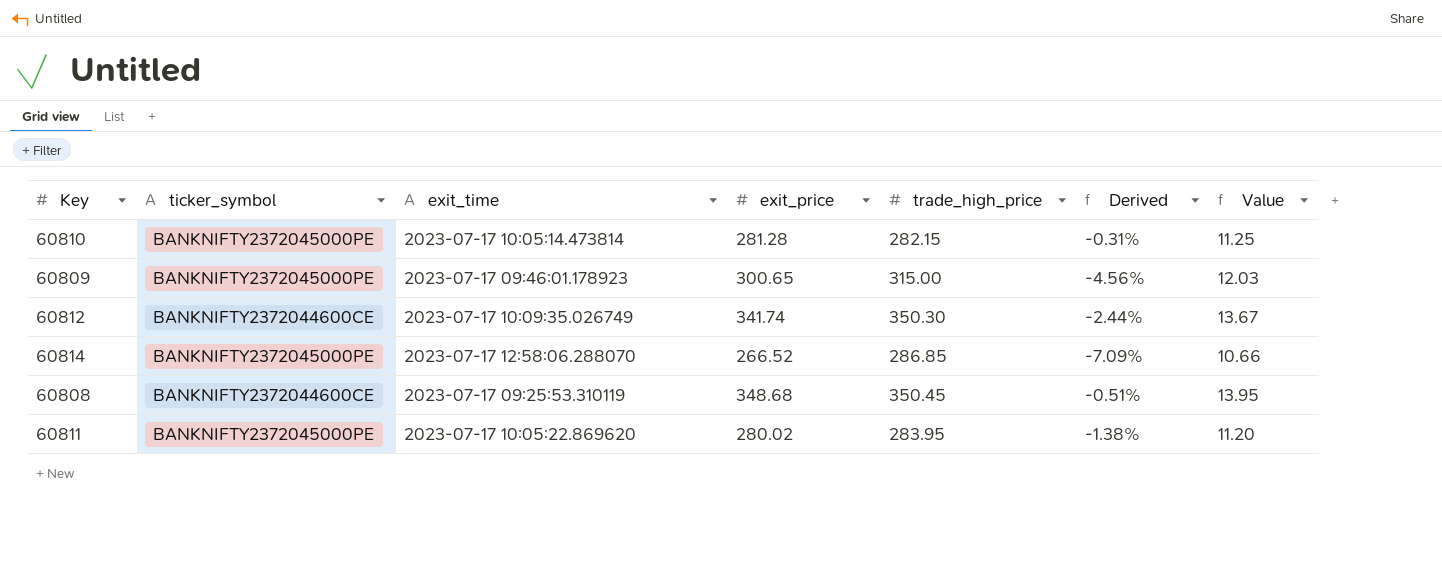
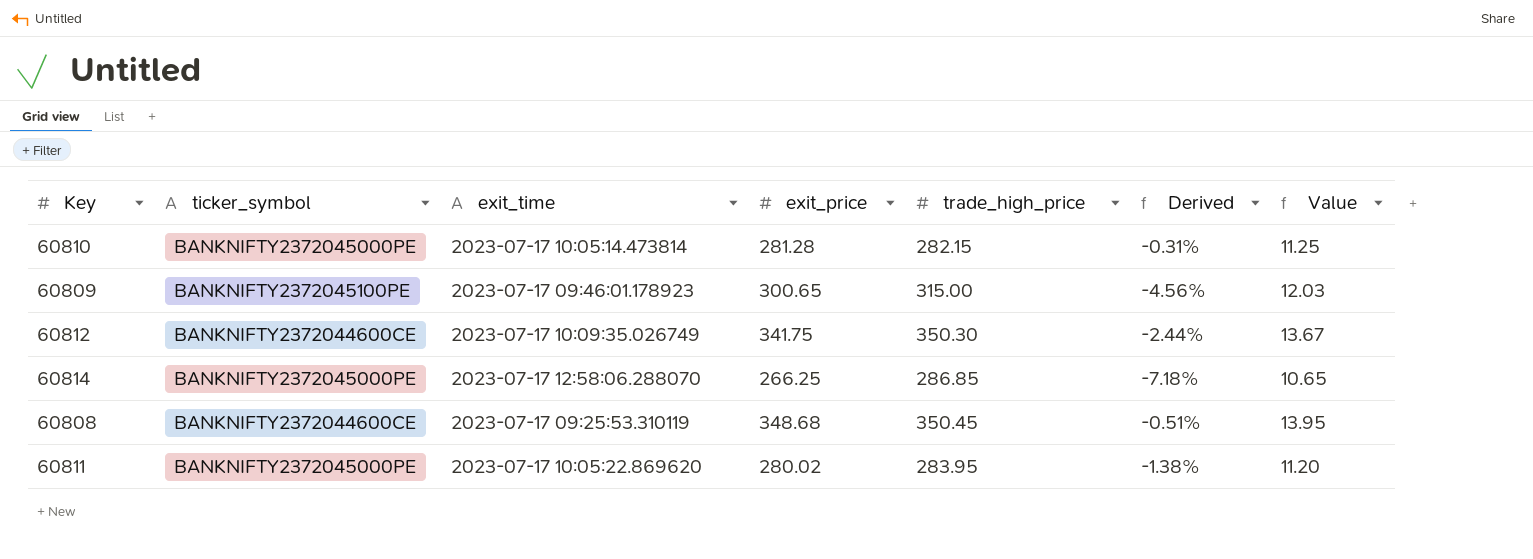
60809 | ticker_symbol: BANKNIFTY2372045000PE -> BANKNIFTY2372045100PE
60812 | exit_price: 341.74 -> 341.75
60814 | exit_price: 266.52 -> 266.25
60814 | Derived: -7.09% -> -7.18%
60814 | Value: 10.66 -> 10.65

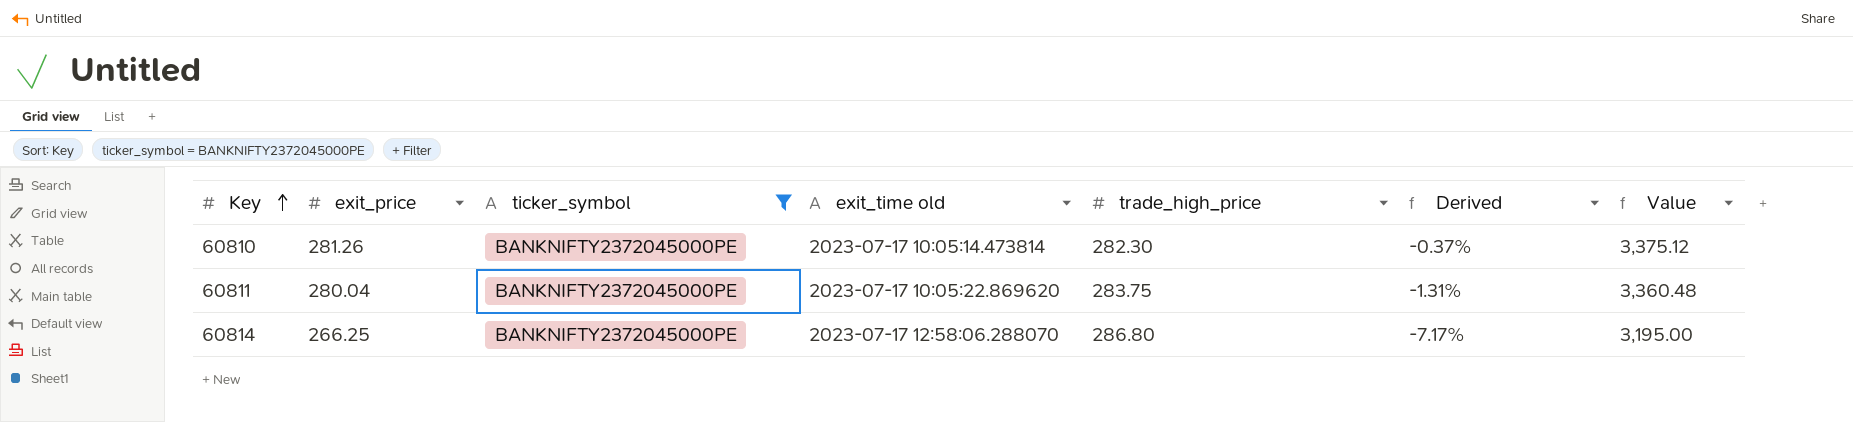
filter: none -> ticker_symbol = BANKNIFTY2372045000PE
row order: none -> Key ascending
column exit_price | position: 4 -> 2
column name: exit_time -> exit_time old
column Value | formula: [exit_price] * 0.04 -> [exit_price] * 12
60810 | exit_price: 281.28 -> 281.26
60810 | trade_high_price: 282.15 -> 282.30
60810 | Derived: -0.31% -> -0.37%
60811 | exit_price: 280.02 -> 280.04
60811 | trade_high_price: 283.95 -> 283.75
60811 | Derived: -1.38% -> -1.31%
60814 | trade_high_price: 286.85 -> 286.80
60814 | Derived: -7.18% -> -7.17%

